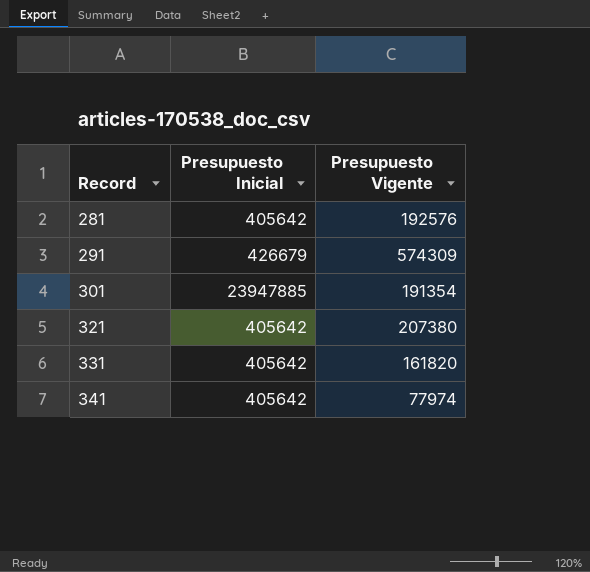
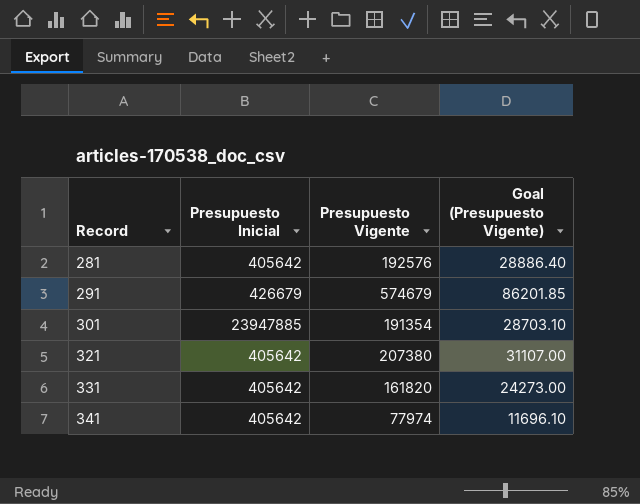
column Goal (Presupuesto Vigente) | formula: none -> [Presupuesto Vigente] * 0.15
291 | Presupuesto Vigente: 574309 -> 574679

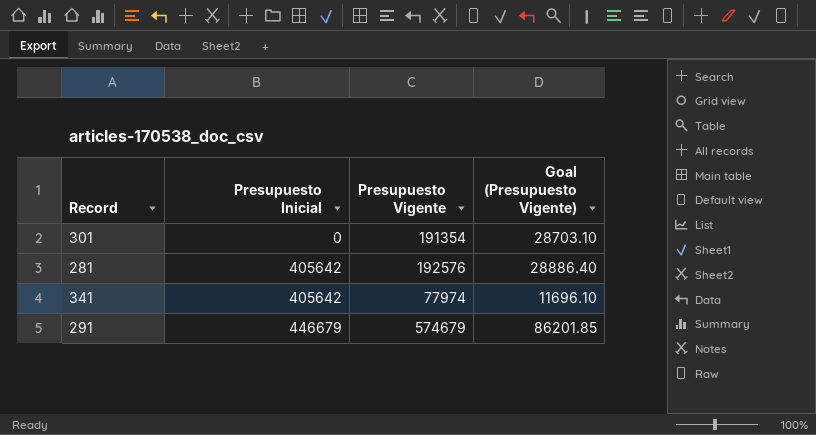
row order: Record ascending -> Presupuesto Inicial ascending
row 321: 405642 | 207380 | 31107.00 -> none
row 331: 405642 | 161820 | 24273.00 -> none
301 | Presupuesto Inicial: 23947885 -> 0
291 | Presupuesto Inicial: 426679 -> 446679

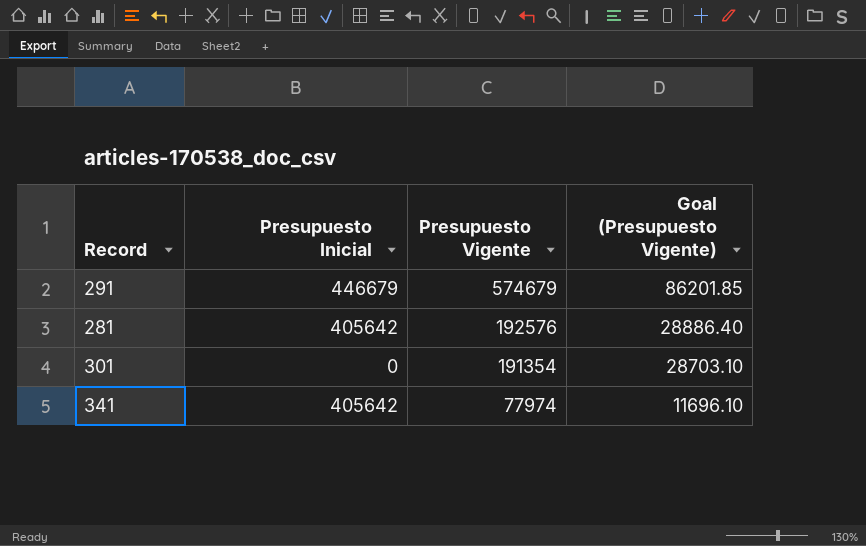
row order: Presupuesto Inicial ascending -> Presupuesto Vigente descending

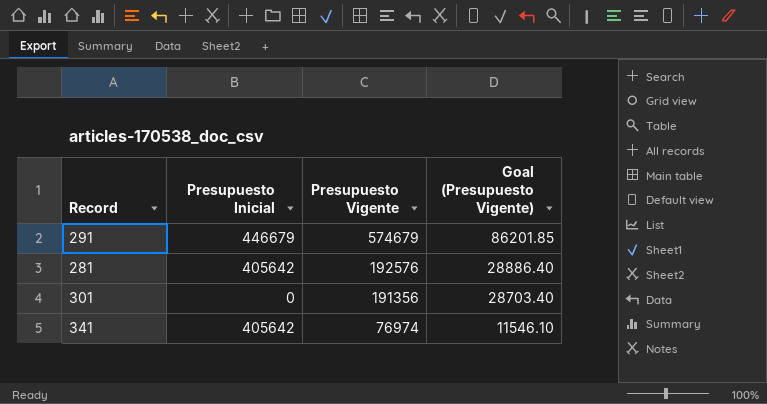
301 | Presupuesto Vigente: 191354 -> 191356
301 | Goal (Presupuesto Vigente): 28703.10 -> 28703.40
341 | Presupuesto Vigente: 77974 -> 76974
341 | Goal (Presupuesto Vigente): 11696.10 -> 11546.10

